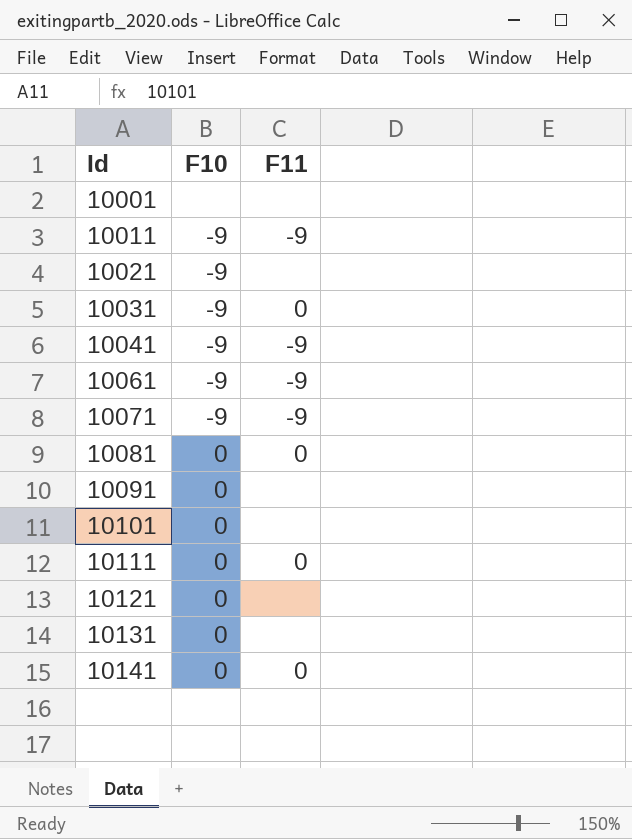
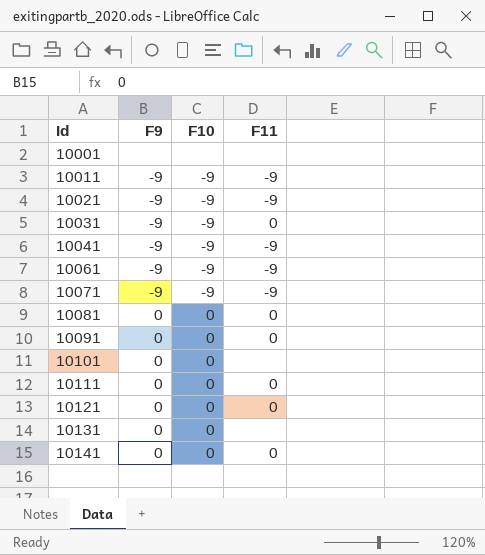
column F9 | position: none -> 2
10021 | F11: none -> -9
10091 | F11: none -> 0
10121 | F11: none -> 0

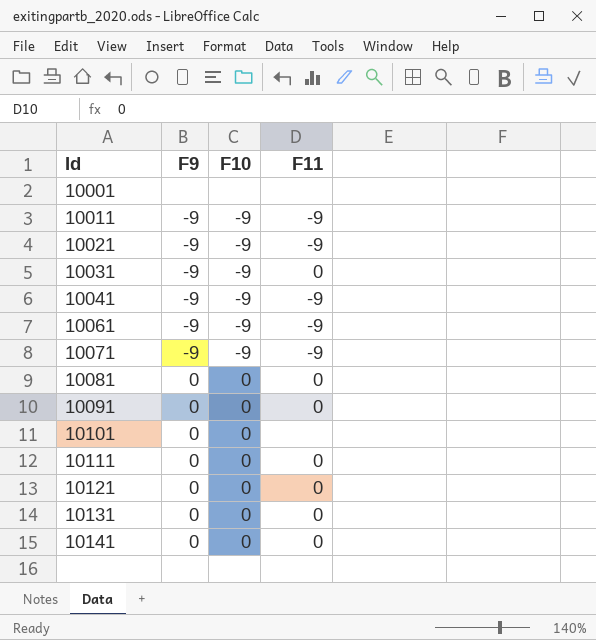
10131 | F11: none -> 0

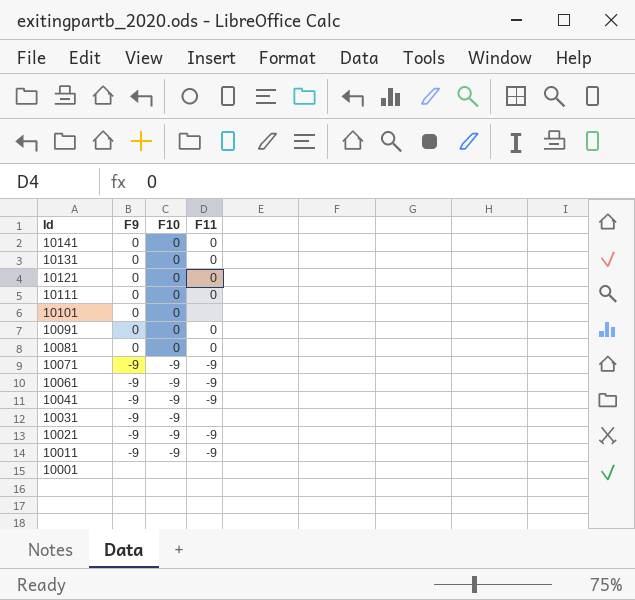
row order: Id ascending -> Id descending
10031 | F11: 0 -> none

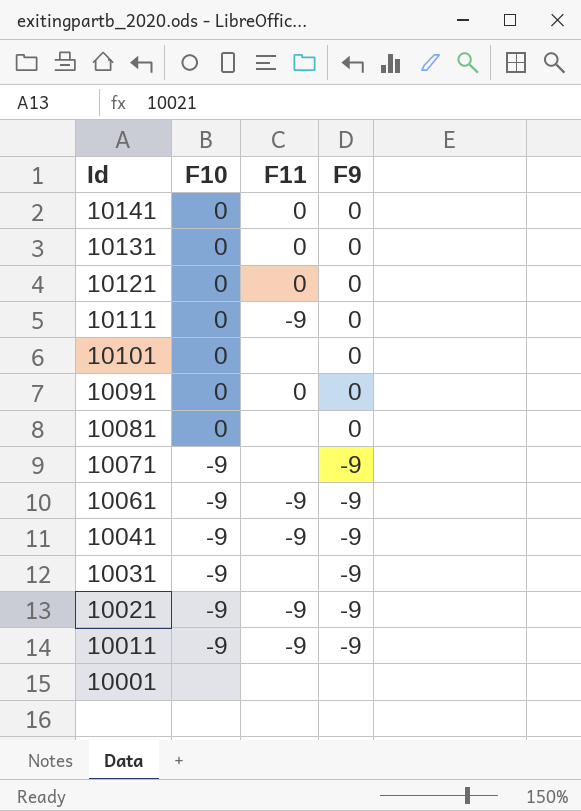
column F9 | position: 2 -> 4
10111 | F11: 0 -> -9
10081 | F11: 0 -> none
10071 | F11: -9 -> none

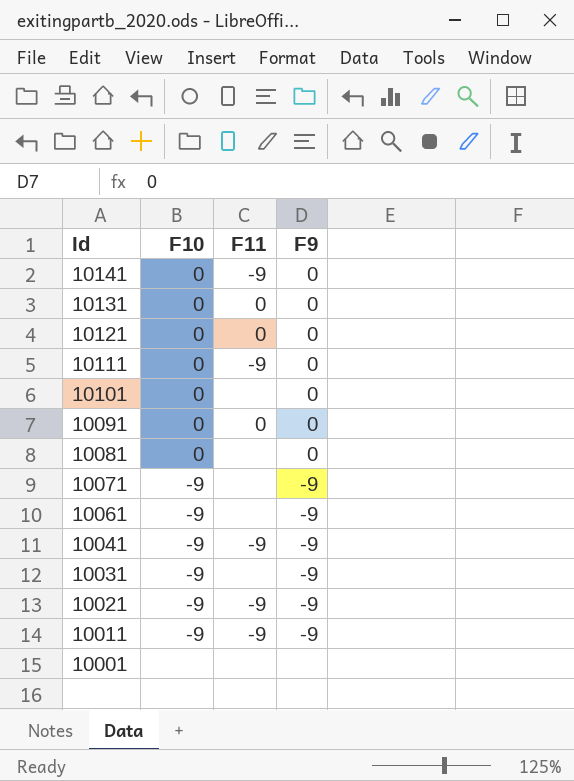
10141 | F11: 0 -> -9
10061 | F11: -9 -> none

